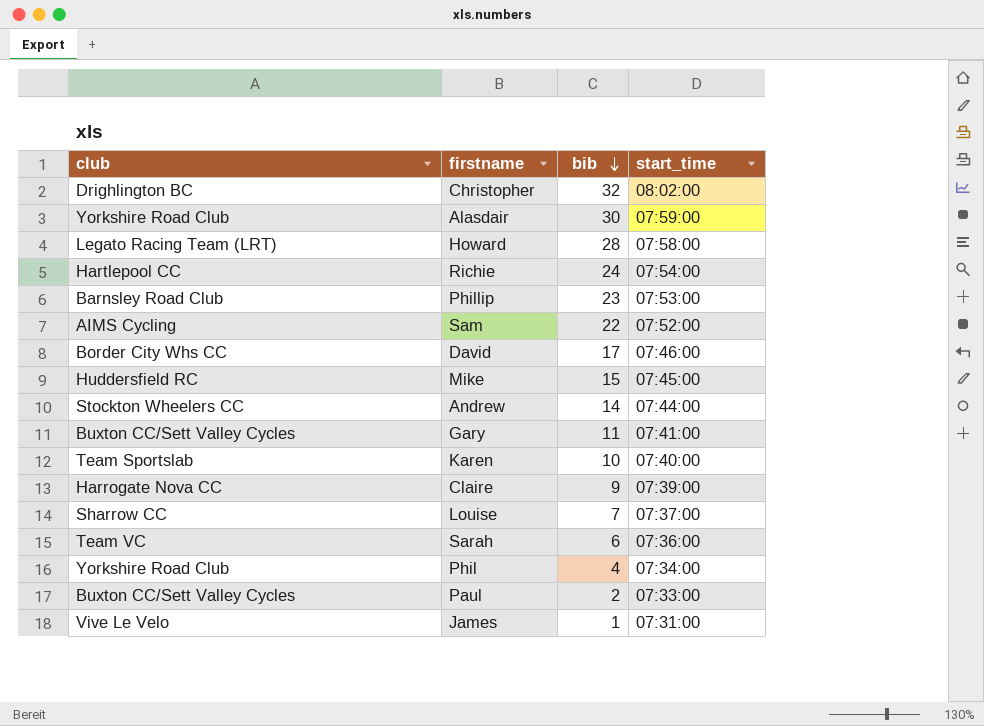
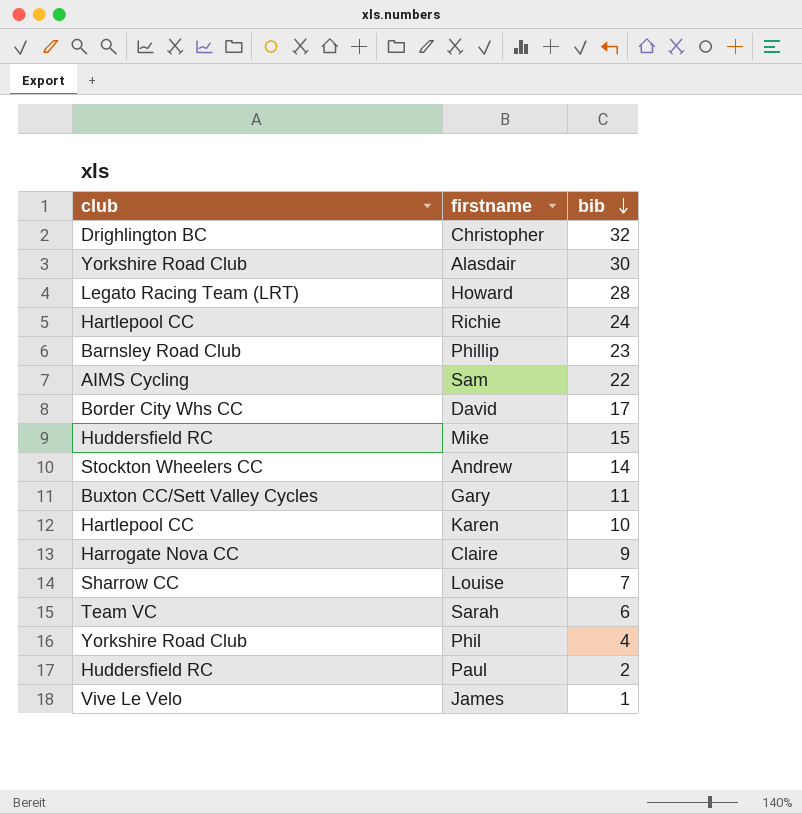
column start_time | position: 4 -> none
Karen | club: Team Sportslab -> Hartlepool CC
Paul | club: Buxton CC/Sett Valley Cycles -> Huddersfield RC

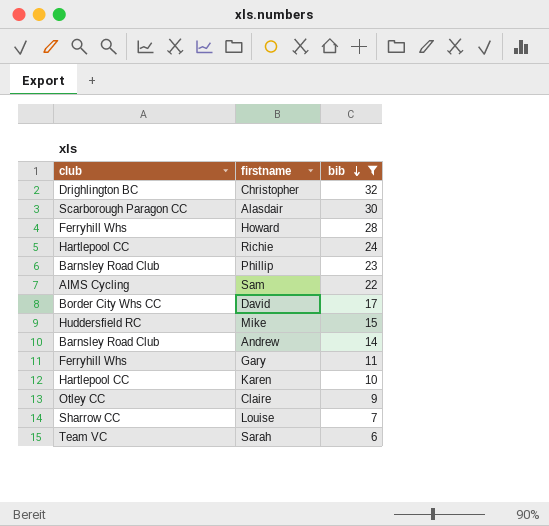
filter: none -> bib >= 6
Alasdair | club: Yorkshire Road Club -> Scarborough Paragon CC
Howard | club: Legato Racing Team (LRT) -> Ferryhill Whs
Andrew | club: Stockton Wheelers CC -> Barnsley Road Club
Gary | club: Buxton CC/Sett Valley Cycles -> Ferryhill Whs
Claire | club: Harrogate Nova CC -> Otley CC

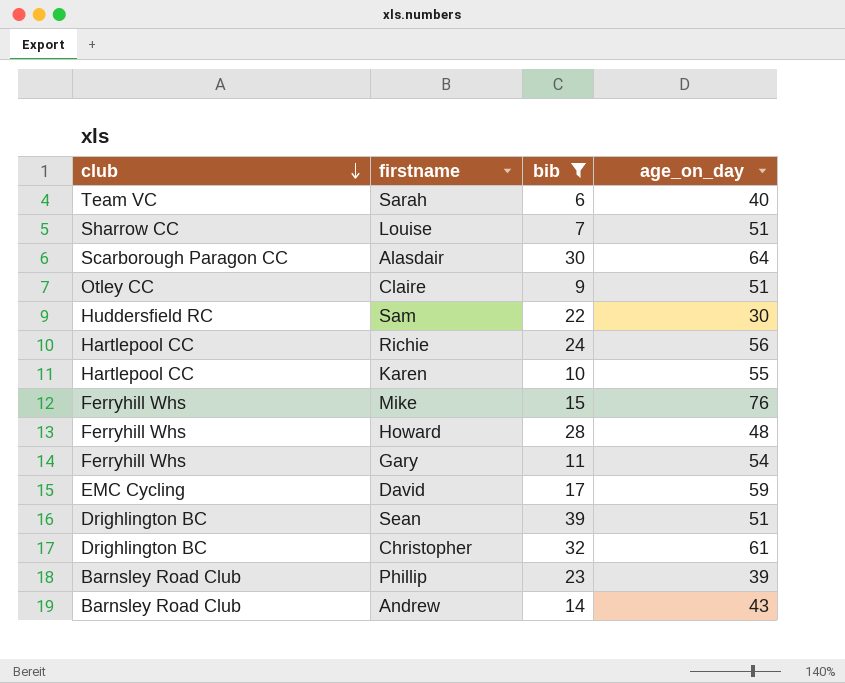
row order: bib descending -> club descending
column age_on_day | position: none -> 4
Sam | club: AIMS Cycling -> Huddersfield RC
Mike | club: Huddersfield RC -> Ferryhill Whs
David | club: Border City Whs CC -> EMC Cycling
row Sean: none -> Drighlington BC | 39 | 51

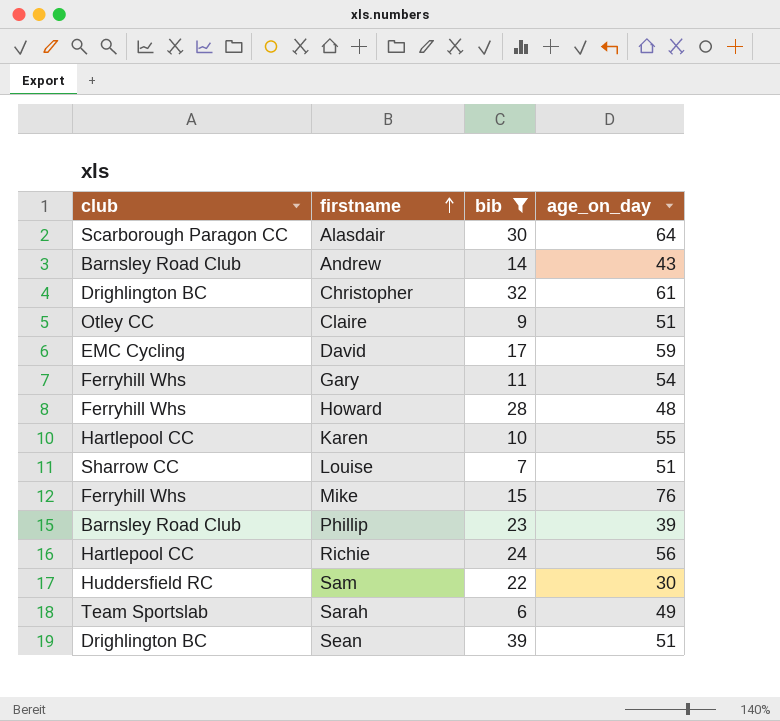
row order: club descending -> firstname ascending
Sarah | club: Team VC -> Team Sportslab
Sarah | age_on_day: 40 -> 49

